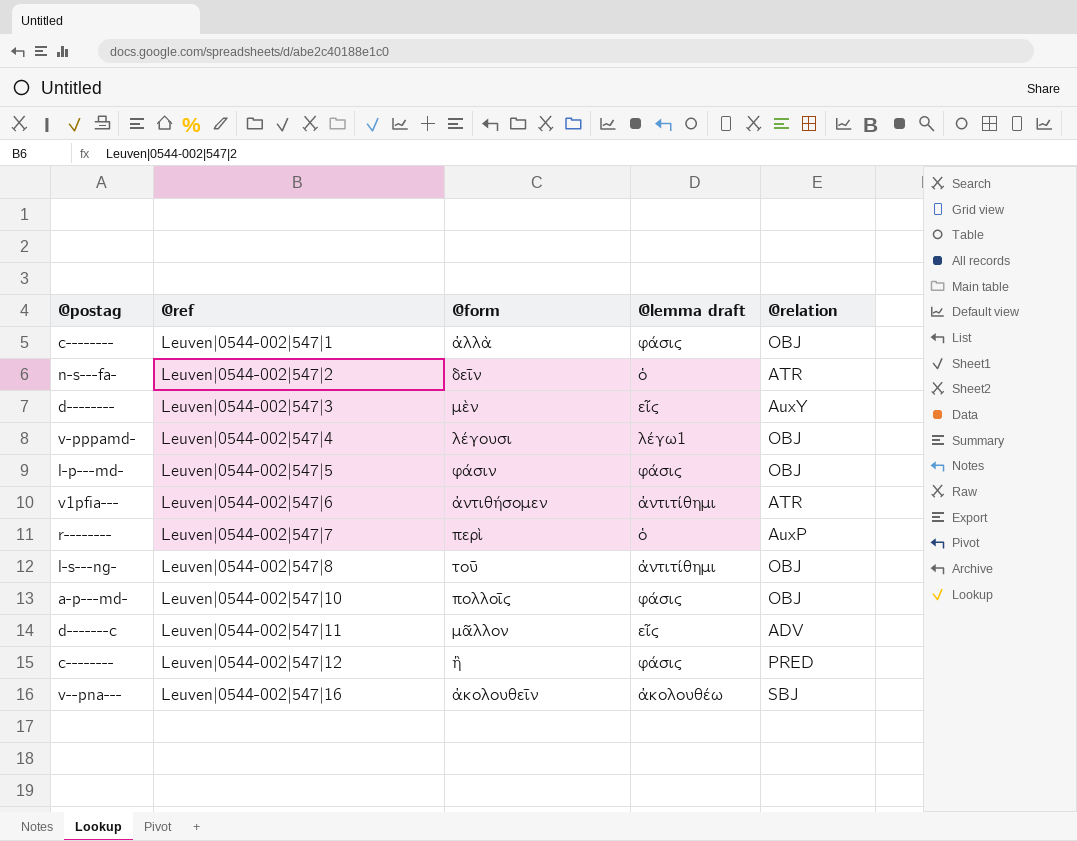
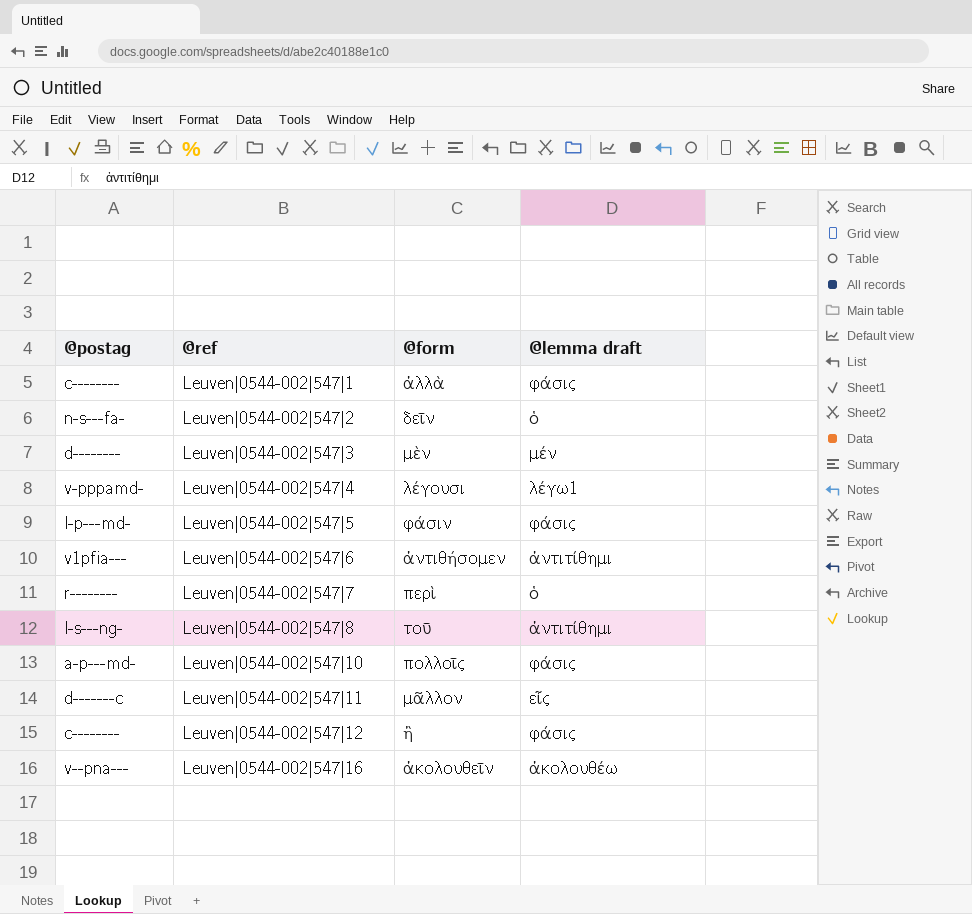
column @relation | position: 5 -> none
Leuven|0544-002|547|3 | @lemma draft: εἷς -> μέν

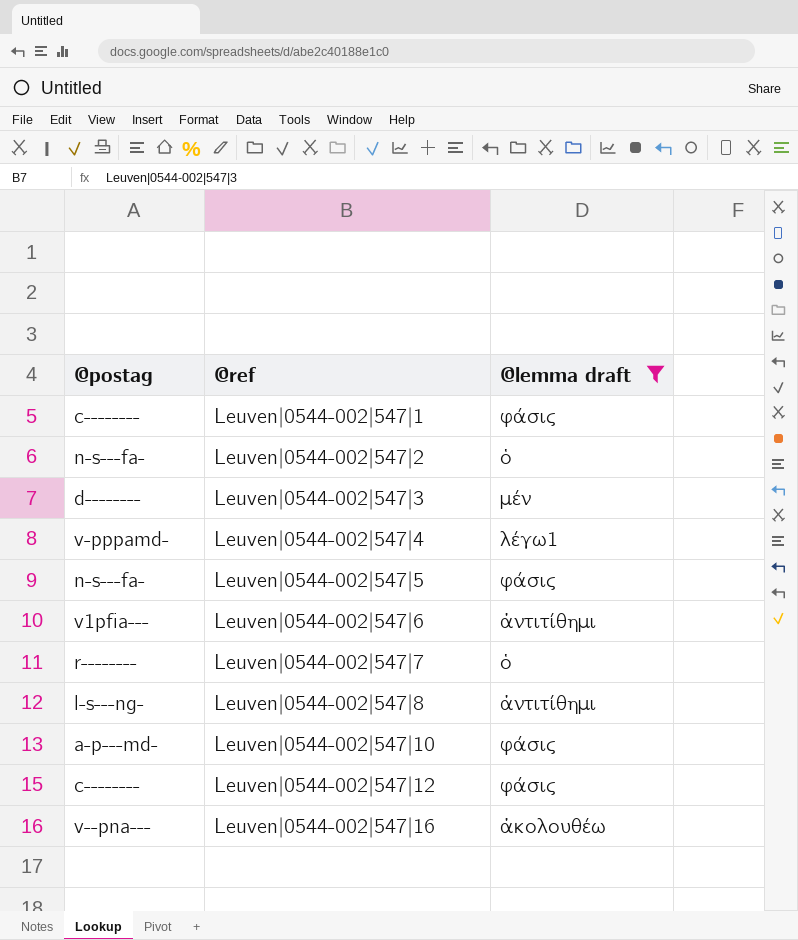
filter: none -> @lemma draft != εἷς
column @form | position: 3 -> none
Leuven|0544-002|547|5 | @postag: l-p---md- -> n-s---fa-

